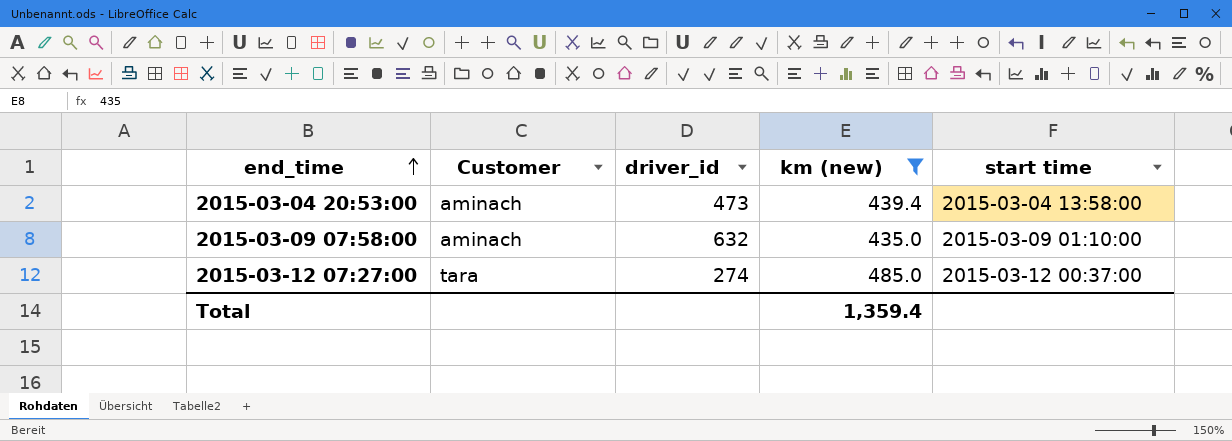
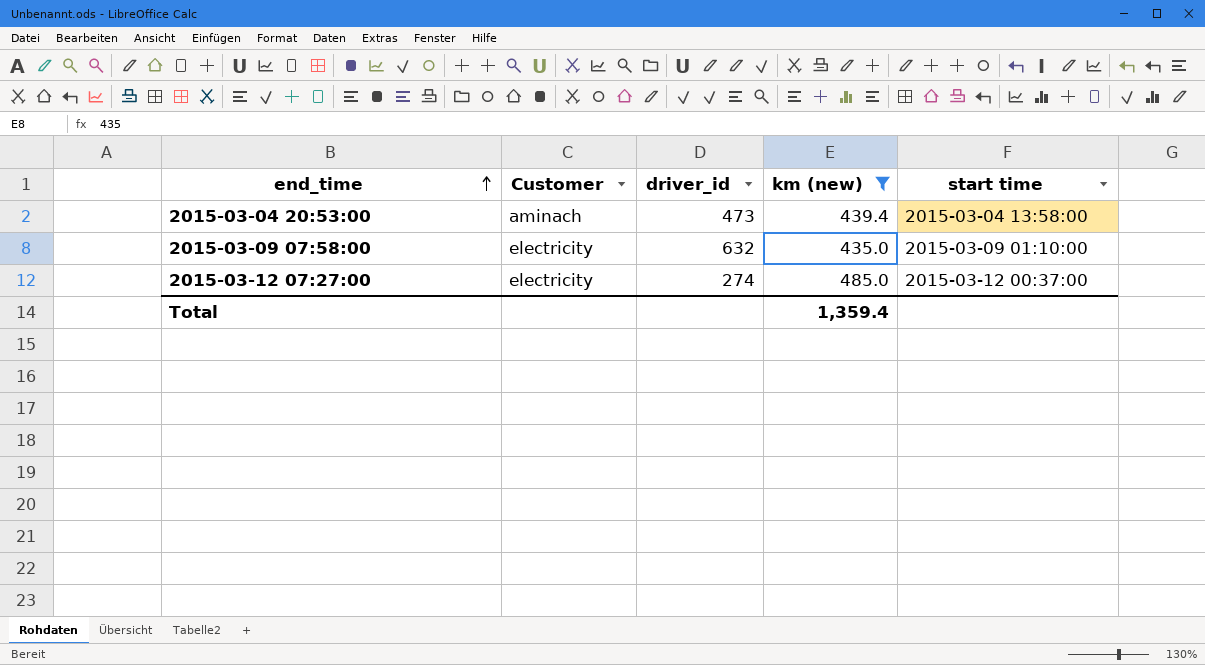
2015-03-09 07:58:00 | Customer: aminach -> electricity
2015-03-12 07:27:00 | Customer: tara -> electricity

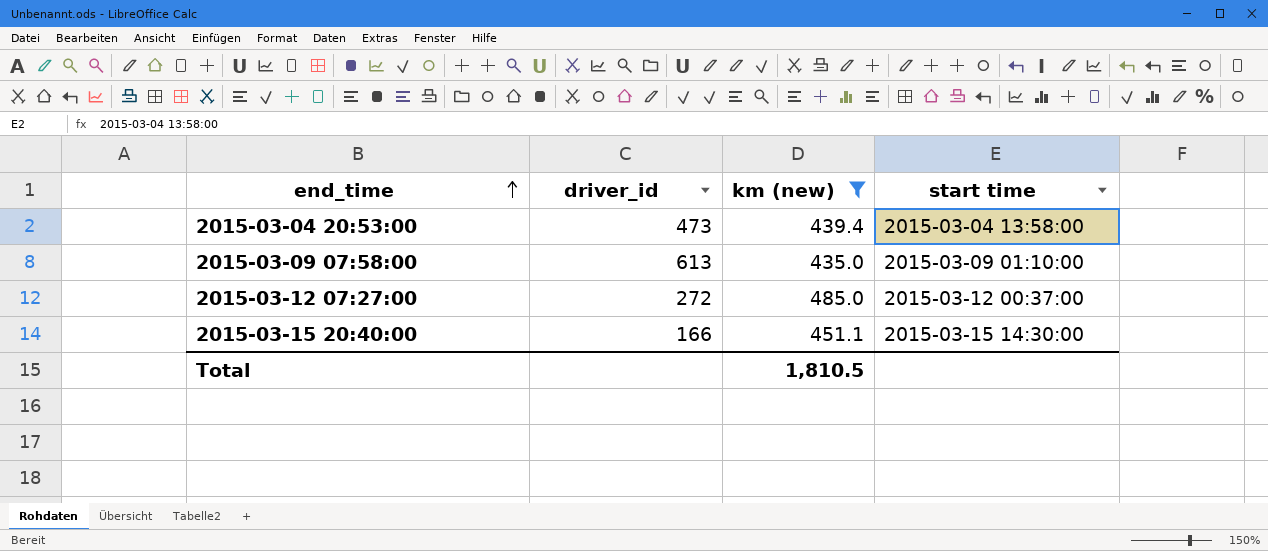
column Customer | position: 2 -> none
2015-03-09 07:58:00 | driver_id: 632 -> 613
2015-03-12 07:27:00 | driver_id: 274 -> 272
row 2015-03-15 20:40:00: none -> 166 | 451.1 | 2015-03-15 14:30:00
Total | km (new): 1,359.4 -> 1,810.5

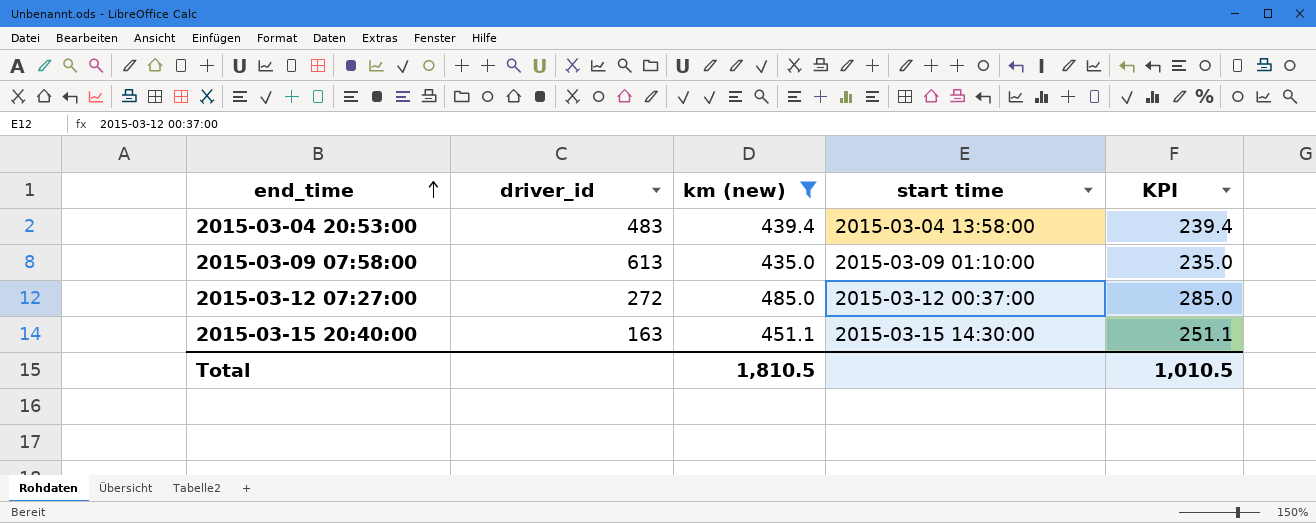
column KPI | formula: none -> [km (new)] - 200
2015-03-04 20:53:00 | driver_id: 473 -> 483
2015-03-15 20:40:00 | driver_id: 166 -> 163

